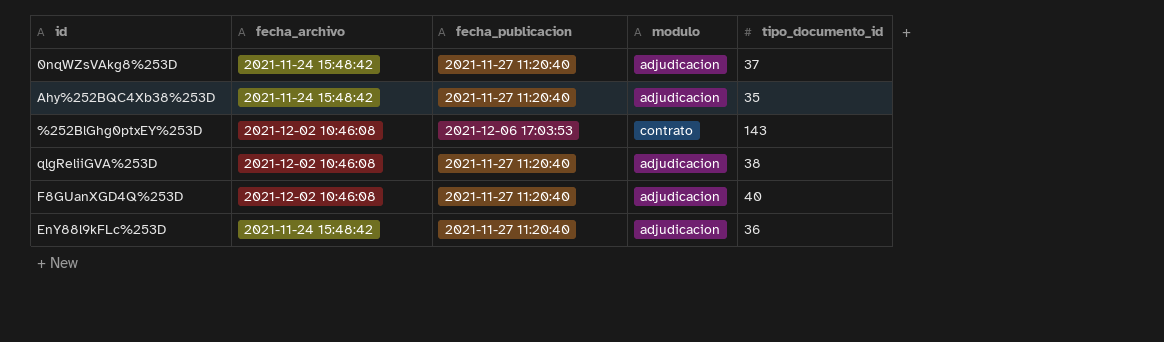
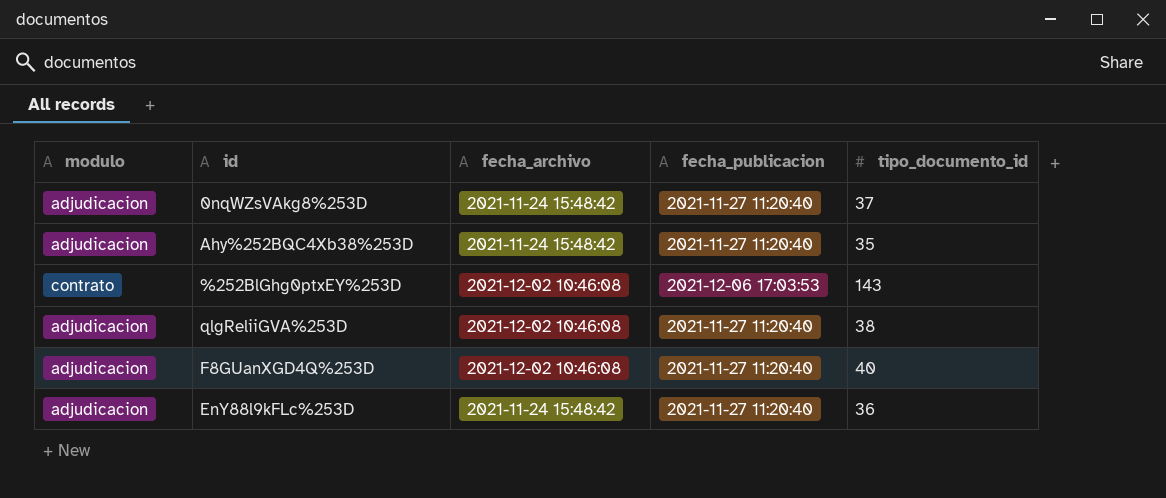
column modulo | position: 4 -> 1

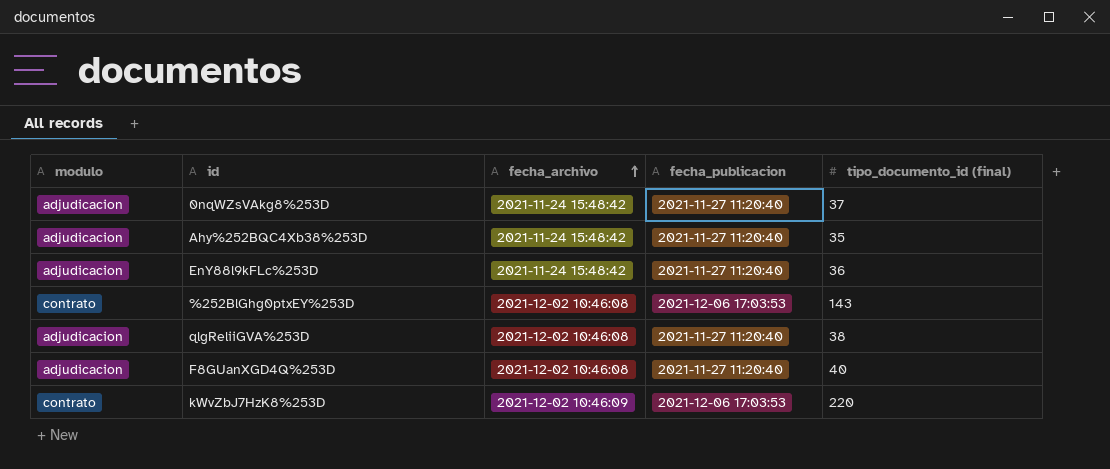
row order: none -> fecha_archivo ascending
column name: tipo_documento_id -> tipo_documento_id (final)
row kWvZbJ7HzK8%253D: none -> contrato | 2021-12-02 10:46:09 | 2021-12-06 17:03:53 | 220

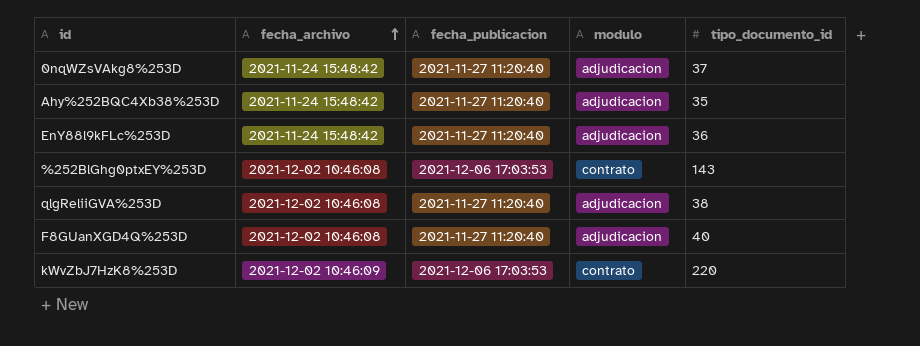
column modulo | position: 1 -> 4
column name: tipo_documento_id (final) -> tipo_documento_id

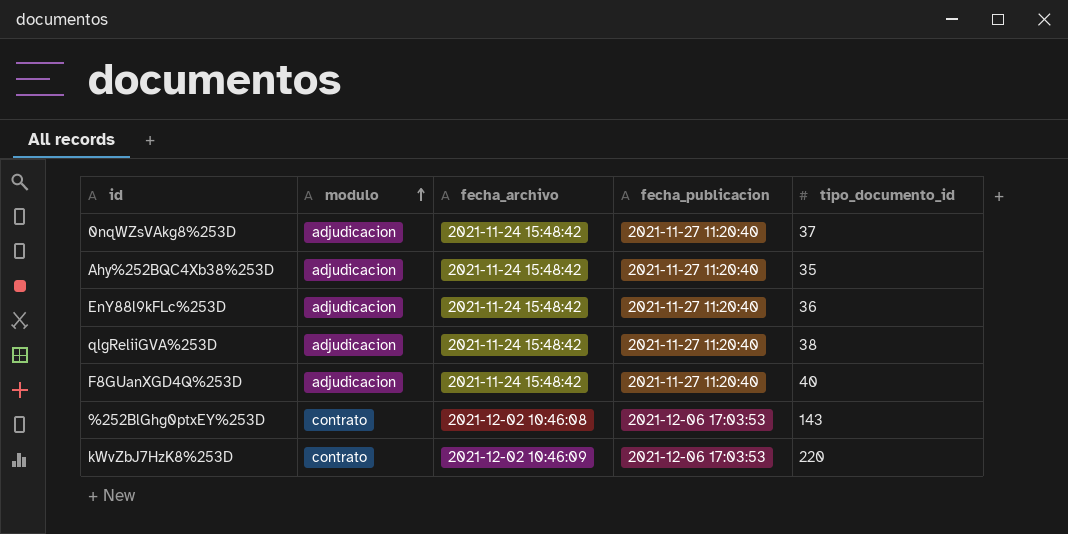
row order: fecha_archivo ascending -> modulo ascending
column modulo | position: 4 -> 2
qlgReliiGVA%253D | fecha_archivo: 2021-12-02 10:46:08 -> 2021-11-24 15:48:42
F8GUanXGD4Q%253D | fecha_archivo: 2021-12-02 10:46:08 -> 2021-11-24 15:48:42

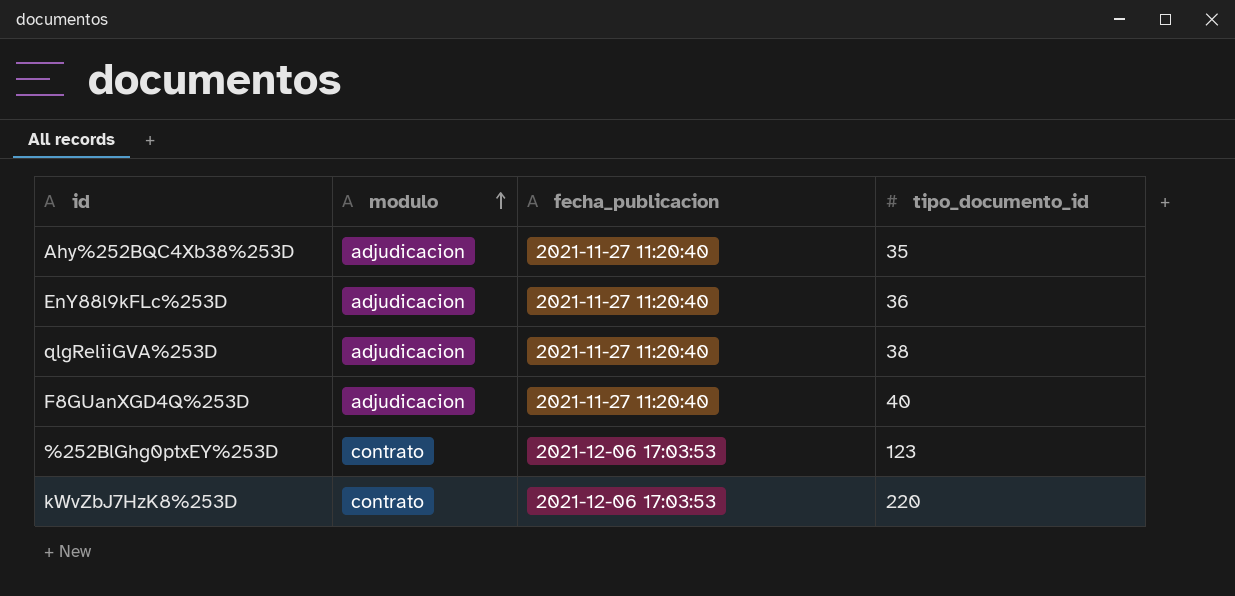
column fecha_archivo | position: 3 -> none
row 0nqWZsVAkg8%253D: adjudicacion | 2021-11-24 15:48:42 | 2021-11-27 11:20:40 | 37 -> none
%252BlGhg0ptxEY%253D | tipo_documento_id: 143 -> 123

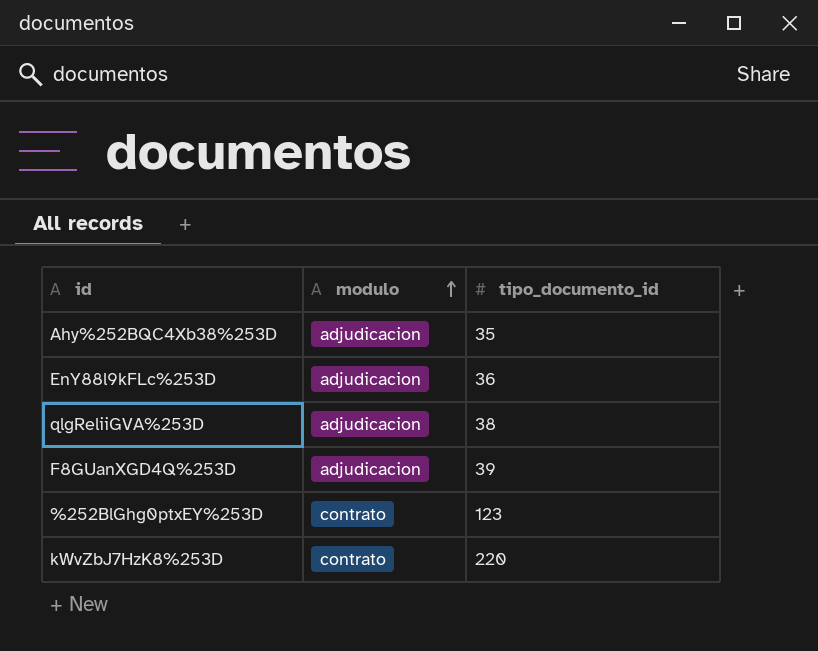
column fecha_publicacion | position: 3 -> none
F8GUanXGD4Q%253D | tipo_documento_id: 40 -> 39

